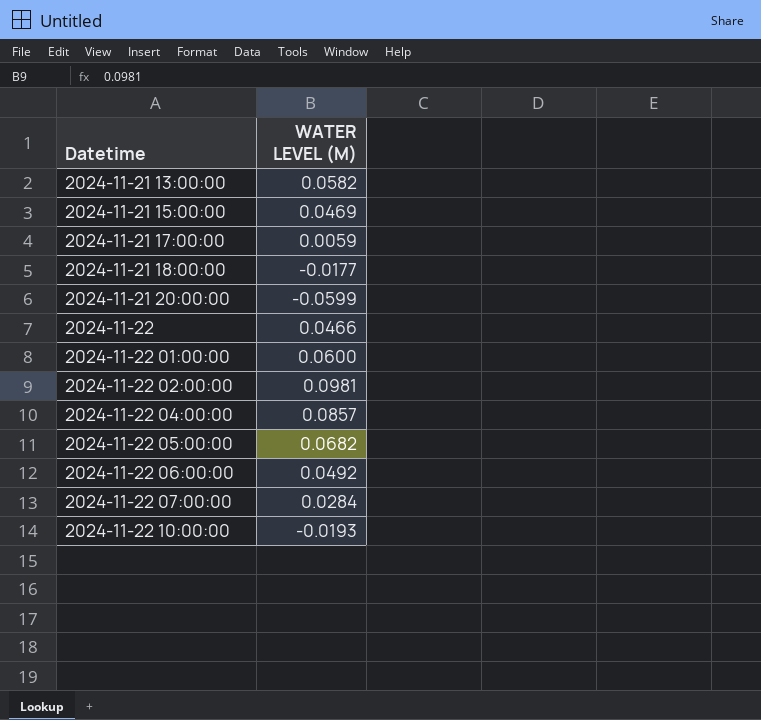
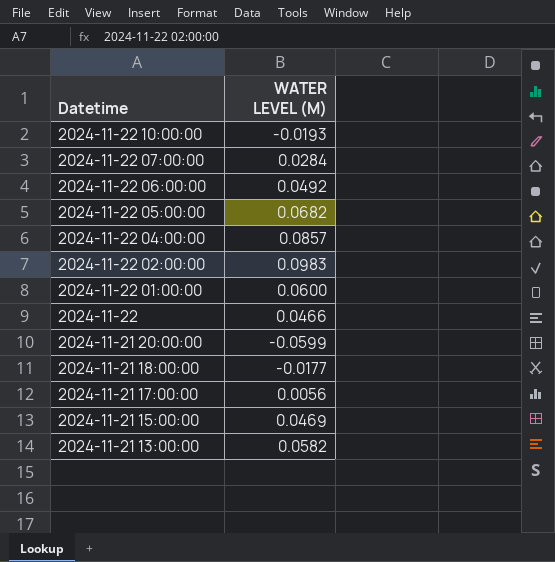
row order: Datetime ascending -> Datetime descending
2024-11-22 02:00:00 | WATER LEVEL (M): 0.0981 -> 0.0983
2024-11-21 17:00:00 | WATER LEVEL (M): 0.0059 -> 0.0056

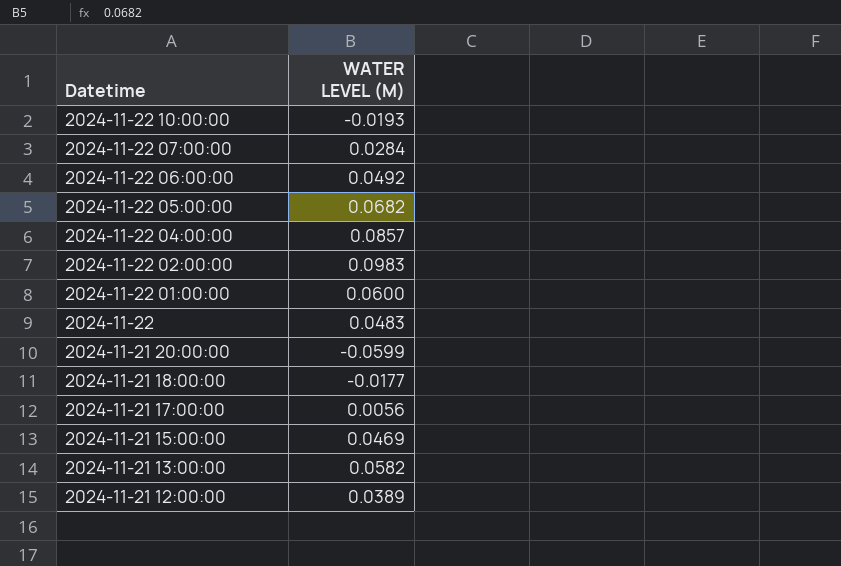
2024-11-22 | WATER LEVEL (M): 0.0466 -> 0.0483
row 2024-11-21 12:00:00: none -> 0.0389

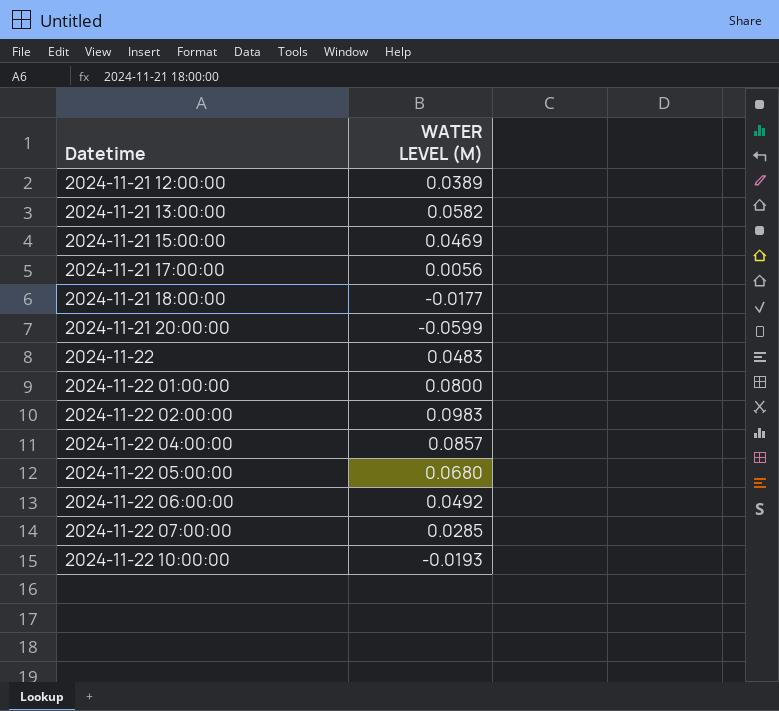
row order: Datetime descending -> Datetime ascending
2024-11-22 01:00:00 | WATER LEVEL (M): 0.0600 -> 0.0800
2024-11-22 05:00:00 | WATER LEVEL (M): 0.0682 -> 0.0680
2024-11-22 07:00:00 | WATER LEVEL (M): 0.0284 -> 0.0285

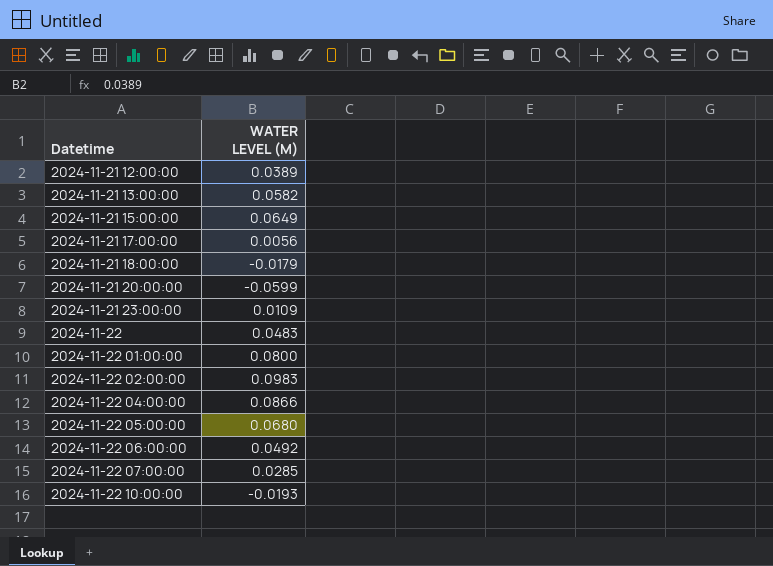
2024-11-21 15:00:00 | WATER LEVEL (M): 0.0469 -> 0.0649
2024-11-21 18:00:00 | WATER LEVEL (M): -0.0177 -> -0.0179
row 2024-11-21 23:00:00: none -> 0.0109
2024-11-22 04:00:00 | WATER LEVEL (M): 0.0857 -> 0.0866

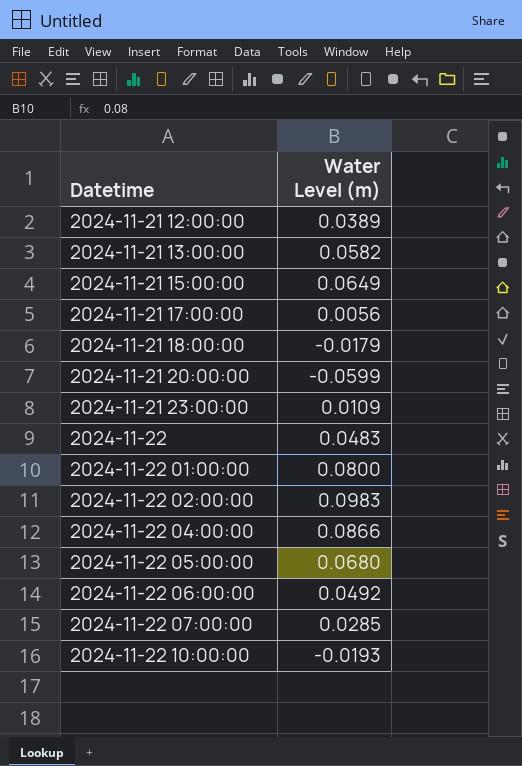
column name: WATER LEVEL (M) -> Water Level (m)

